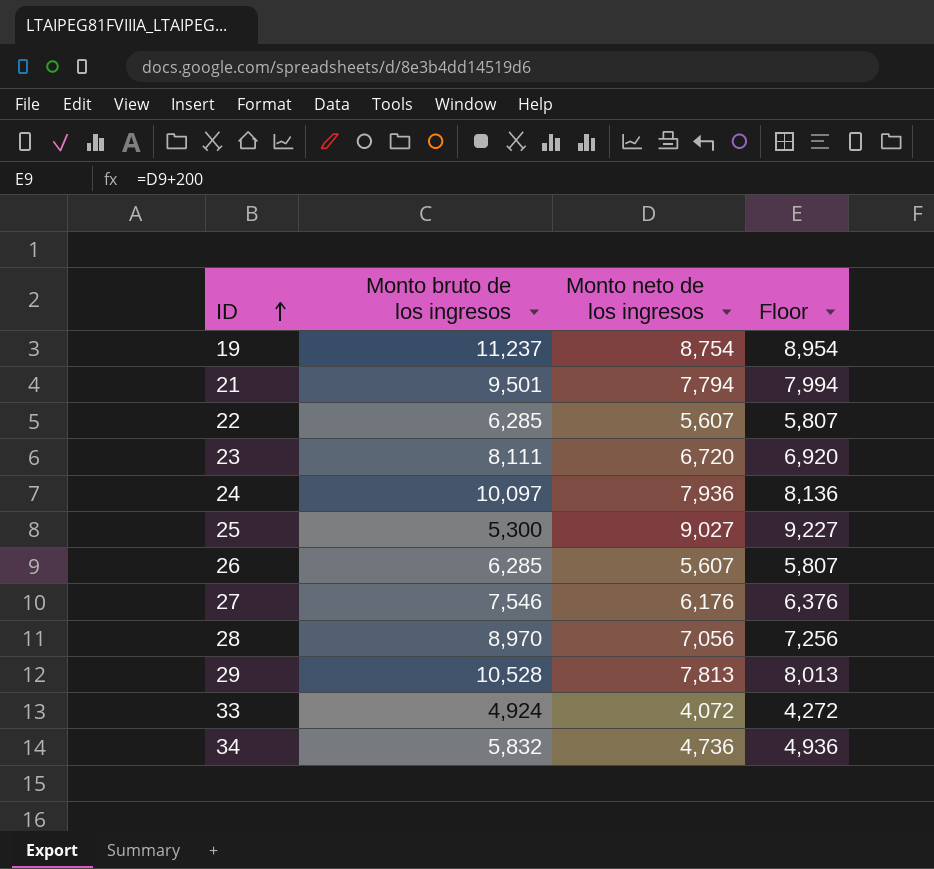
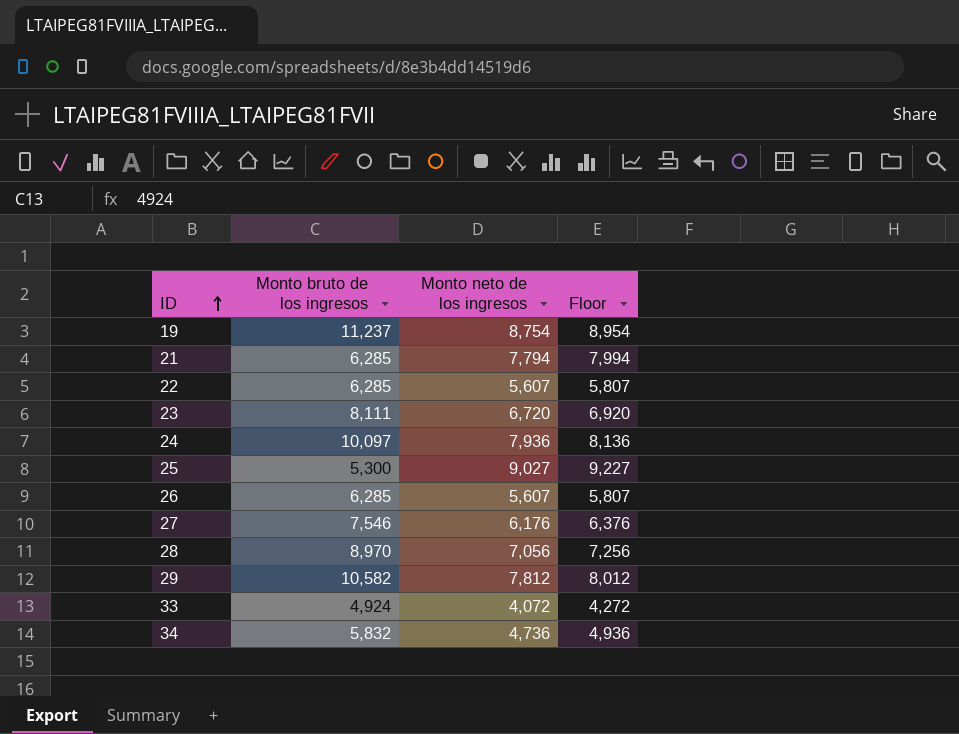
21 | Monto bruto de los ingresos: 9,501 -> 6,285
29 | Monto bruto de los ingresos: 10,528 -> 10,582
29 | Monto neto de los ingresos: 7,813 -> 7,812
29 | Floor: 8,013 -> 8,012

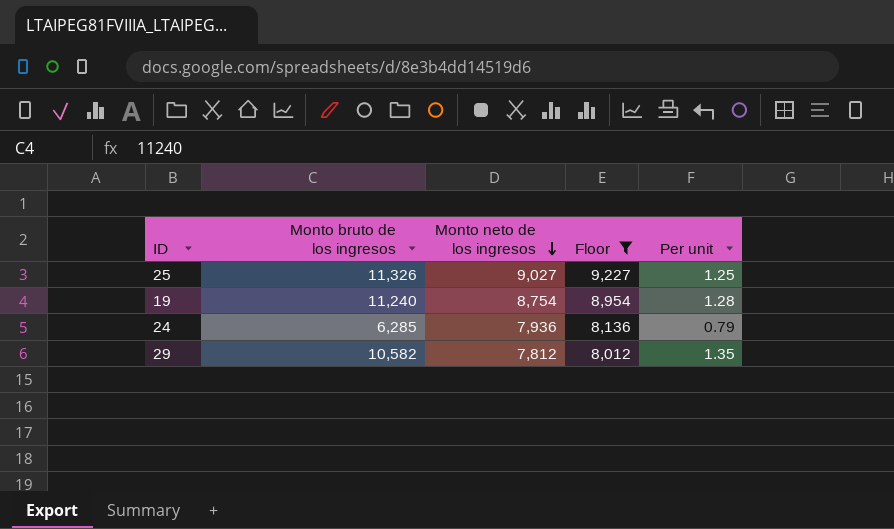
filter: none -> Floor >= 8,012
row order: ID ascending -> Monto neto de los ingresos descending
column Per unit | formula: none -> [Monto bruto de los ingresos] / [Monto neto de los ingresos]
25 | Monto bruto de los ingresos: 5,300 -> 11,326
19 | Monto bruto de los ingresos: 11,237 -> 11,240
24 | Monto bruto de los ingresos: 10,097 -> 6,285

